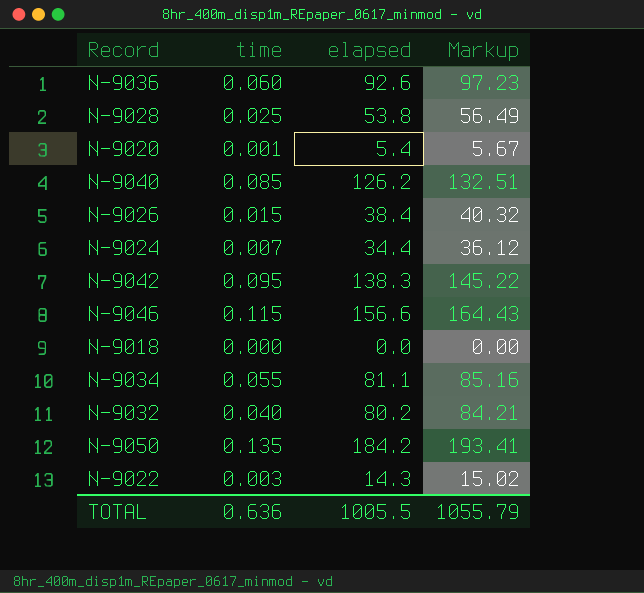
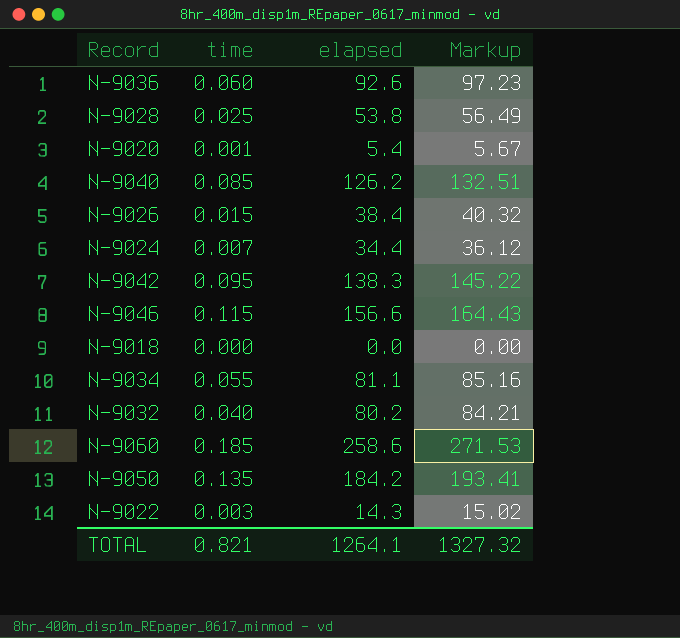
row N-9060: none -> 0.185 | 258.6 | 271.53
TOTAL | time: 0.636 -> 0.821
TOTAL | elapsed: 1005.5 -> 1264.1
TOTAL | Markup: 1055.79 -> 1327.32

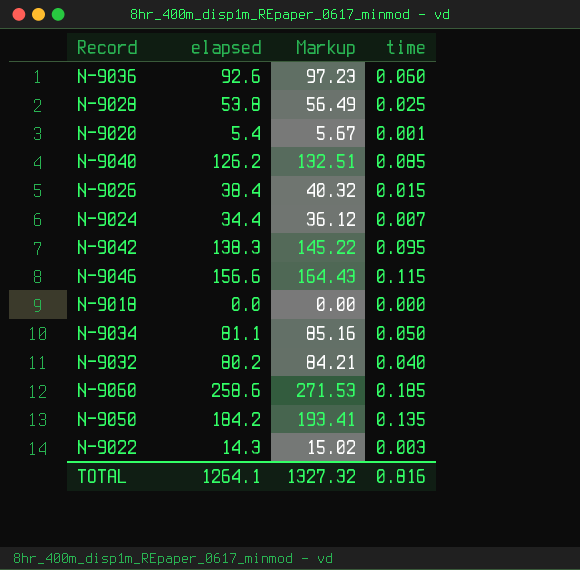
column time | position: 2 -> 4
N-9034 | time: 0.055 -> 0.050
TOTAL | time: 0.821 -> 0.816

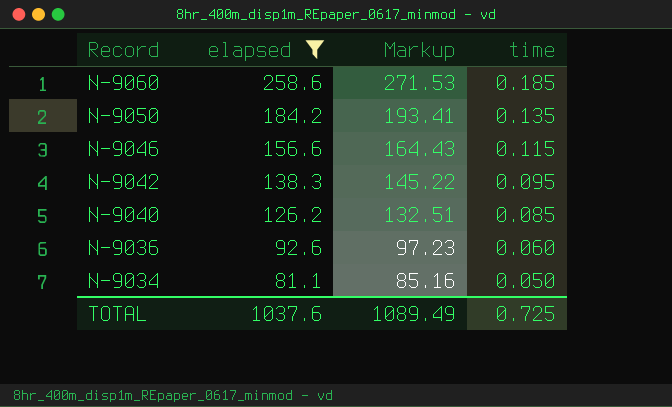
filter: none -> elapsed >= 81.1
row order: none -> Record descending
TOTAL | elapsed: 1264.1 -> 1037.6
TOTAL | Markup: 1327.32 -> 1089.49
TOTAL | time: 0.816 -> 0.725

